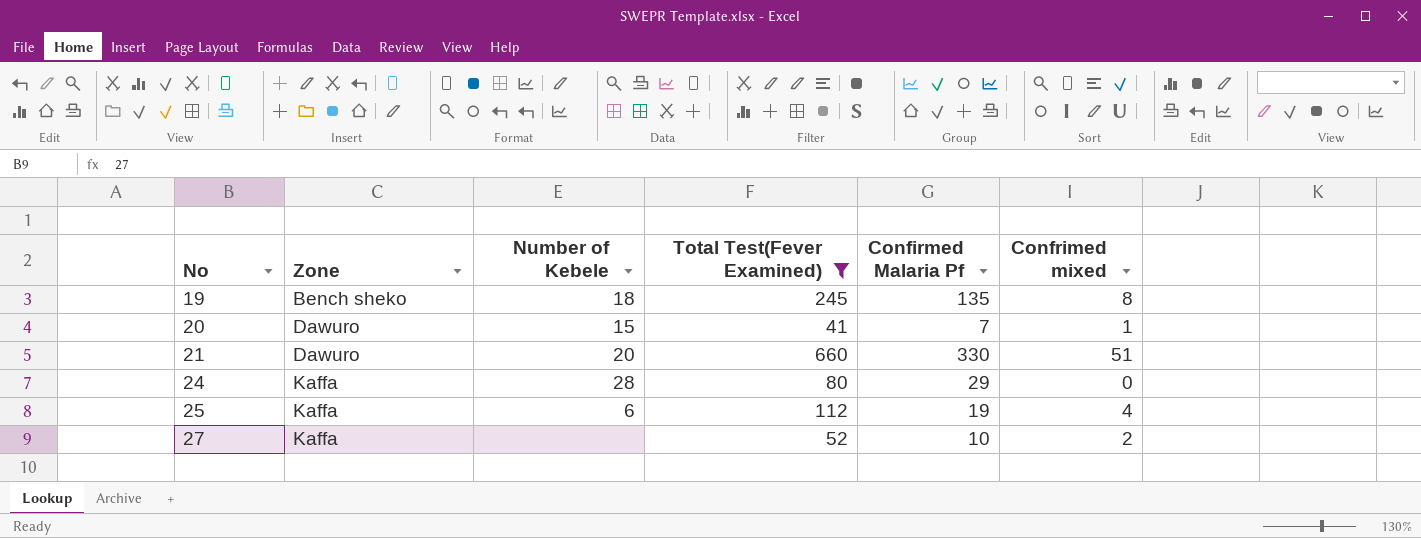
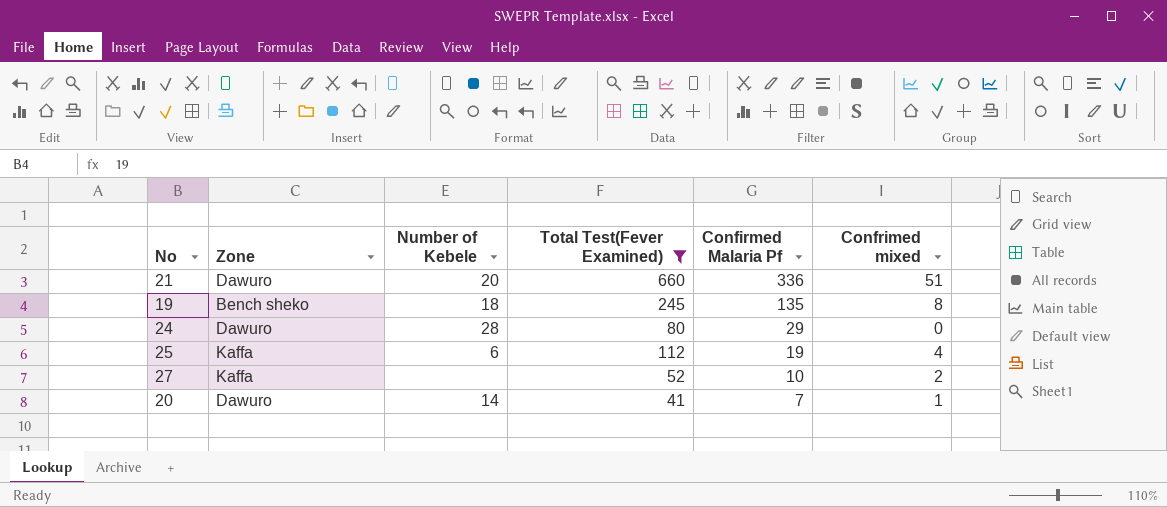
row order: No ascending -> Confirmed Malaria Pf descending
21 | Confirmed Malaria Pf: 330 -> 336
24 | Zone: Kaffa -> Dawuro
20 | Number of Kebele: 15 -> 14

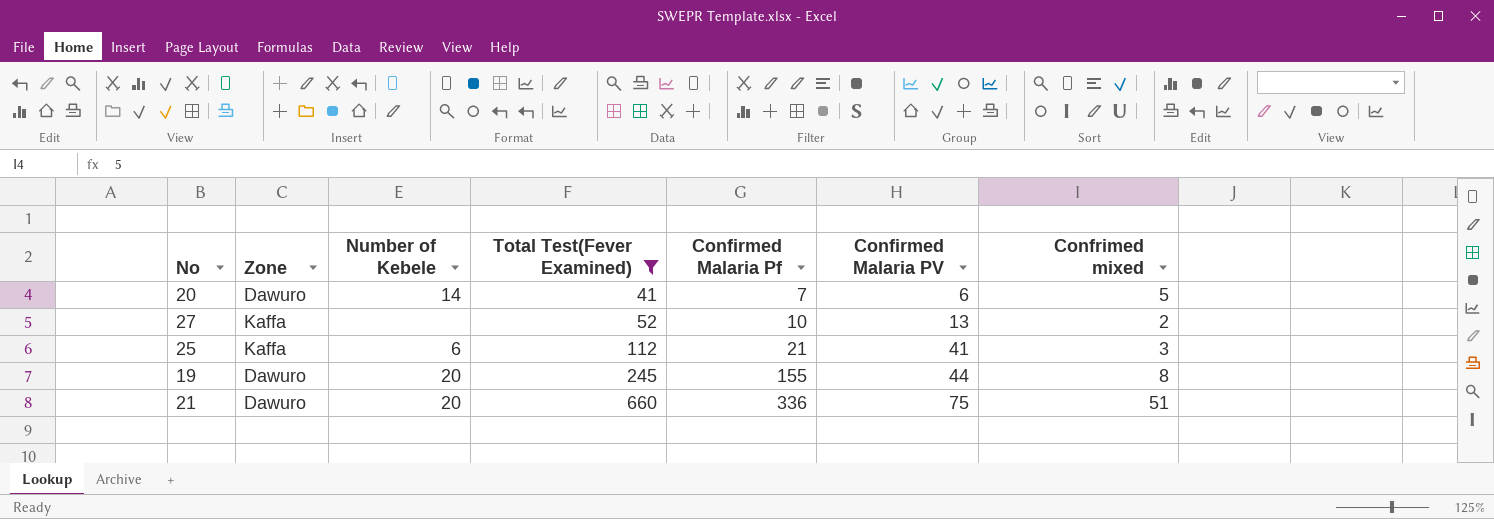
row order: Confirmed Malaria Pf descending -> Total Test(Fever Examined) ascending
column Confirmed Malaria PV | position: none -> 6
row 24: Dawuro | 28 | 80 | 29 | 0 -> none
20 | Confrimed mixed: 1 -> 5
25 | Confirmed Malaria Pf: 19 -> 21
25 | Confrimed mixed: 4 -> 3
19 | Zone: Bench sheko -> Dawuro
19 | Number of Kebele: 18 -> 20
19 | Confirmed Malaria Pf: 135 -> 155

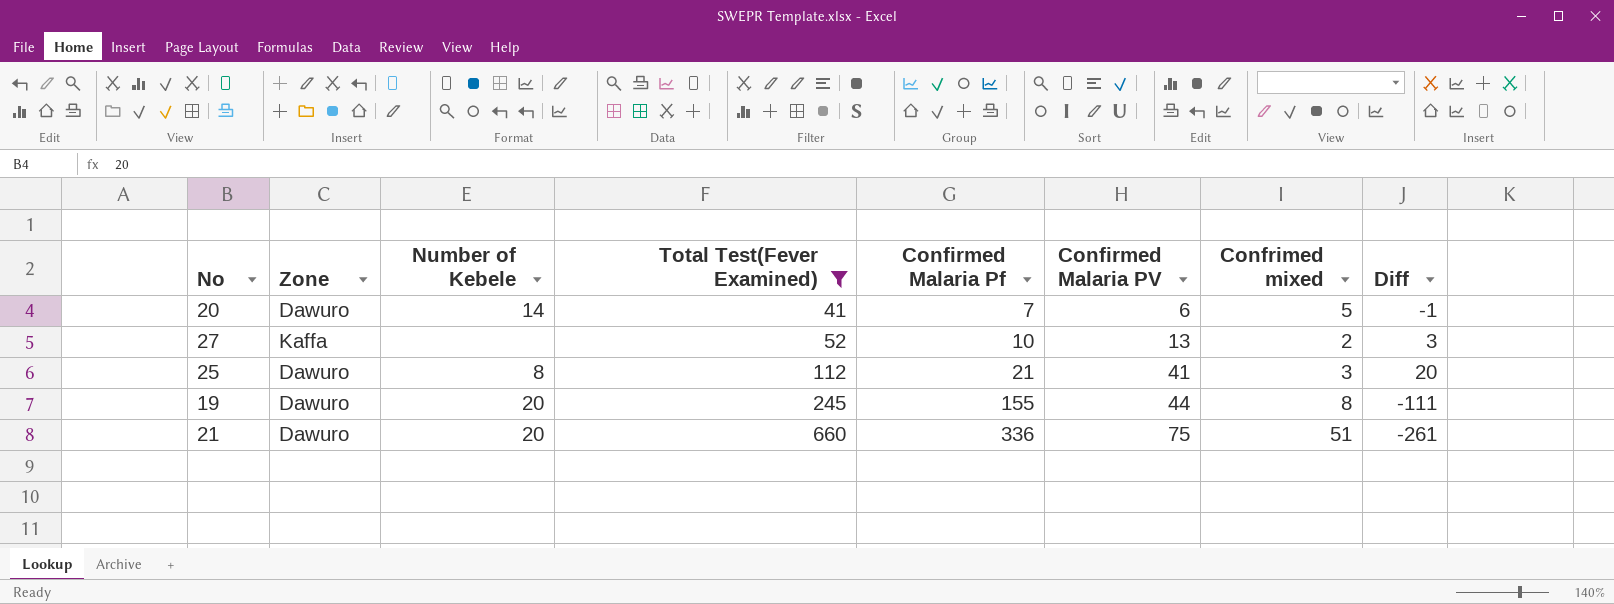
column Diff | formula: none -> [Confirmed Malaria PV] - [Confirmed Malaria Pf]
25 | Zone: Kaffa -> Dawuro
25 | Number of Kebele: 6 -> 8

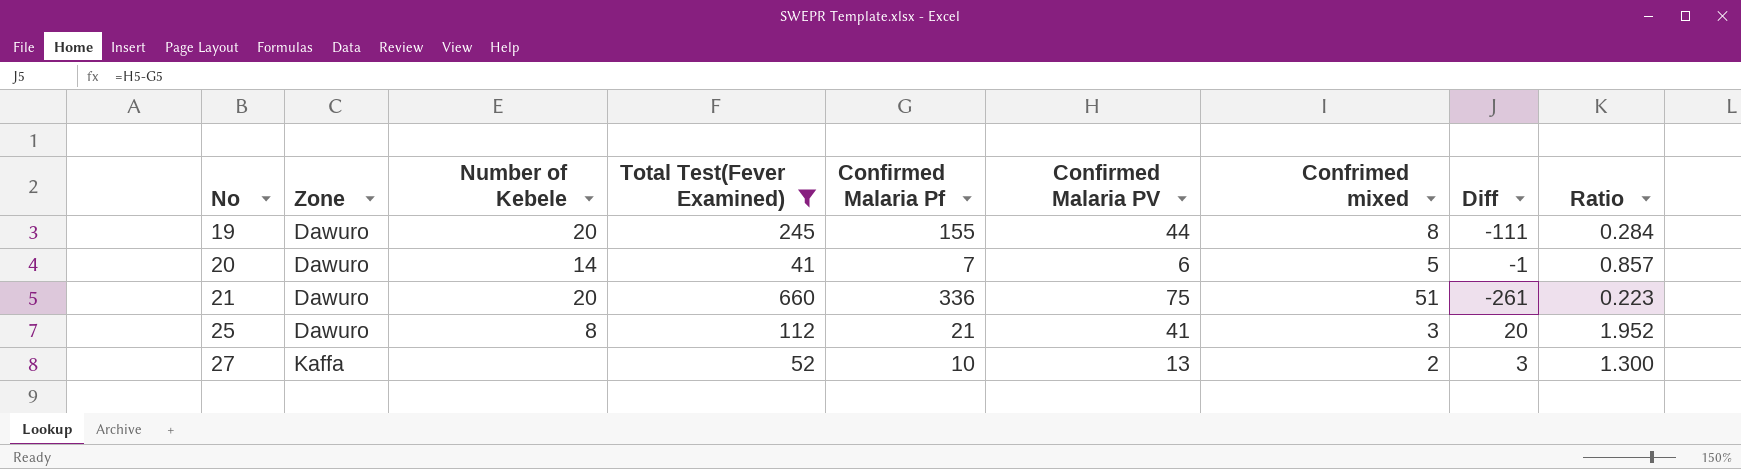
row order: Total Test(Fever Examined) ascending -> No ascending
column Ratio | formula: none -> [Confirmed Malaria PV] / [Confirmed Malaria Pf]

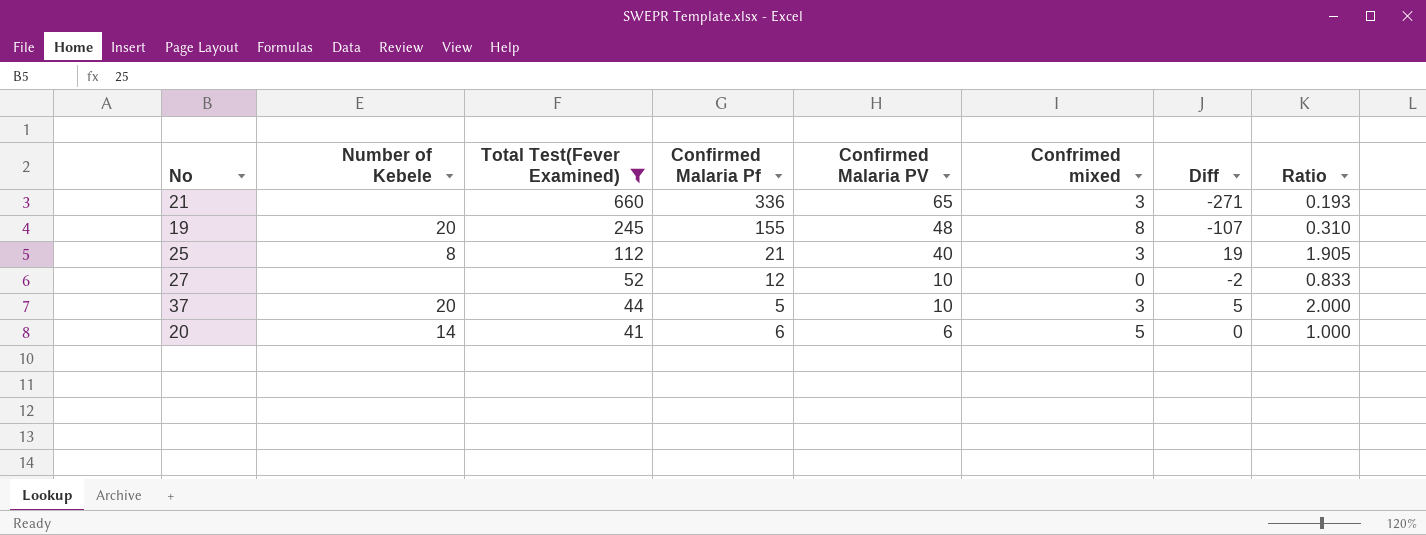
row order: No ascending -> Total Test(Fever Examined) descending
column Zone | position: 2 -> none
21 | Number of Kebele: 20 -> none
21 | Confirmed Malaria PV: 75 -> 65
21 | Confrimed mixed: 51 -> 3
21 | Diff: -261 -> -271
21 | Ratio: 0.223 -> 0.193
19 | Confirmed Malaria PV: 44 -> 48
19 | Diff: -111 -> -107
19 | Ratio: 0.284 -> 0.310
25 | Confirmed Malaria PV: 41 -> 40
25 | Diff: 20 -> 19
25 | Ratio: 1.952 -> 1.905
27 | Confirmed Malaria Pf: 10 -> 12
27 | Confirmed Malaria PV: 13 -> 10
27 | Confrimed mixed: 2 -> 0
27 | Diff: 3 -> -2
27 | Ratio: 1.300 -> 0.833
row 37: none -> 20 | 44 | 5 | 10 | 3 | 5 | 2.000
20 | Confirmed Malaria Pf: 7 -> 6
20 | Diff: -1 -> 0
20 | Ratio: 0.857 -> 1.000

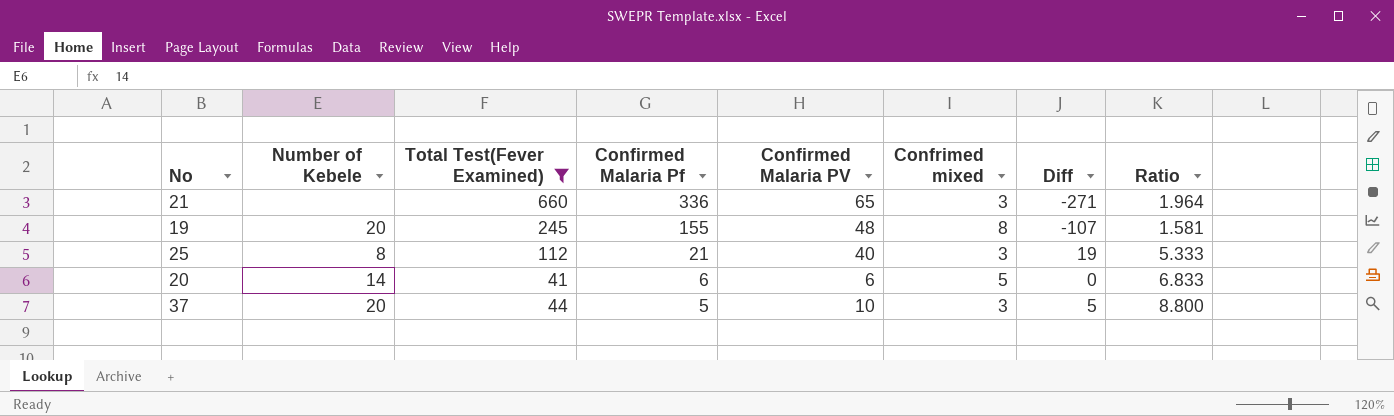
row order: Total Test(Fever Examined) descending -> Confirmed Malaria Pf descending
column Ratio | formula: [Confirmed Malaria PV] / [Confirmed Malaria Pf] -> [Total Test(Fever Examined)] / [Confirmed Malaria Pf]
row 27: none | 52 | 12 | 10 | 0 | -2 | 0.833 -> none

